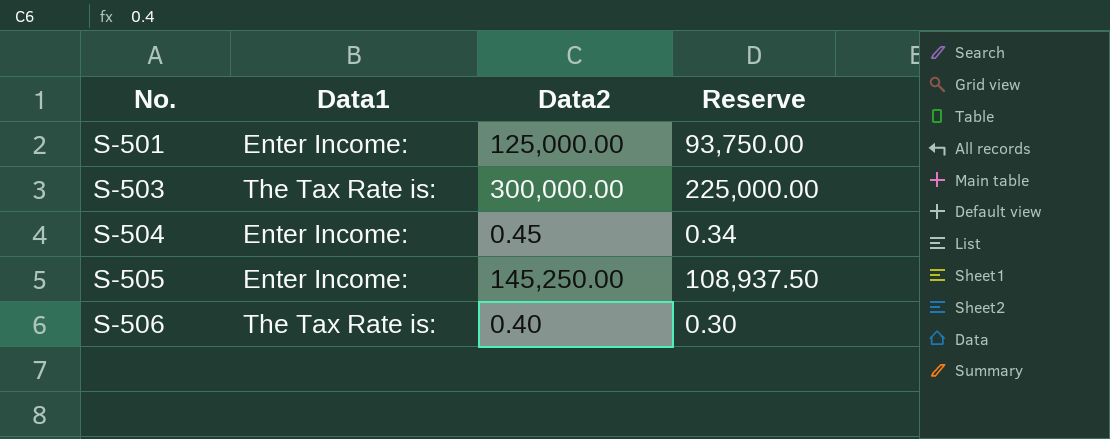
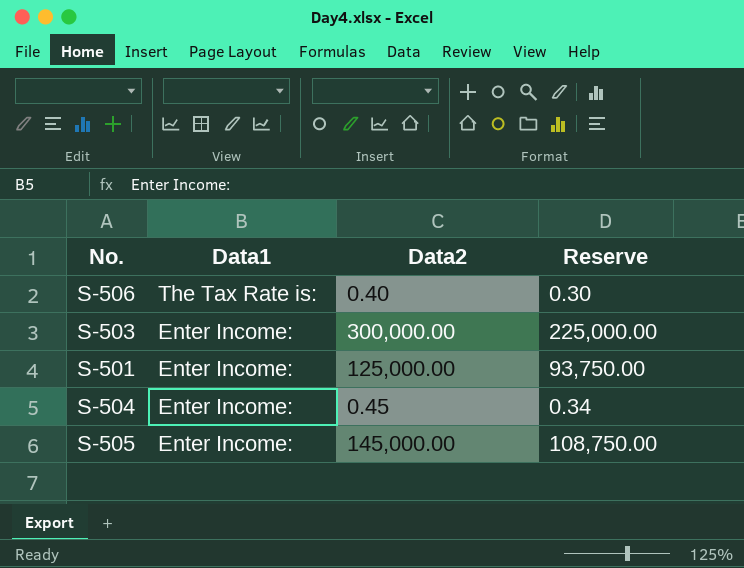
row order: No. ascending -> Data1 descending
S-503 | Data1: The Tax Rate is: -> Enter Income:
S-505 | Data2: 145,250.00 -> 145,000.00
S-505 | Reserve: 108,937.50 -> 108,750.00

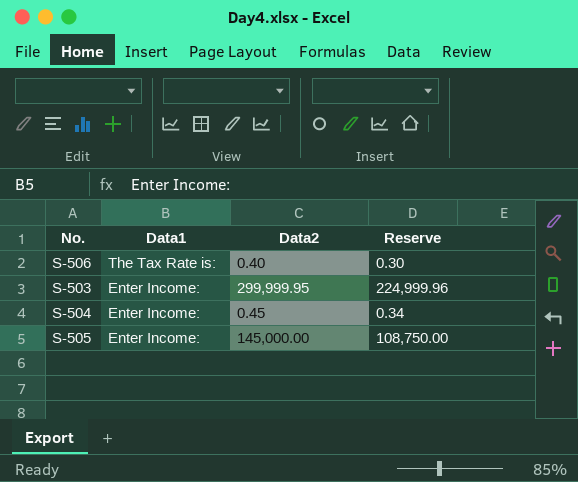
row S-501: Enter Income: | 125,000.00 | 93,750.00 -> none
S-503 | Data2: 300,000.00 -> 299,999.95
S-503 | Reserve: 225,000.00 -> 224,999.96

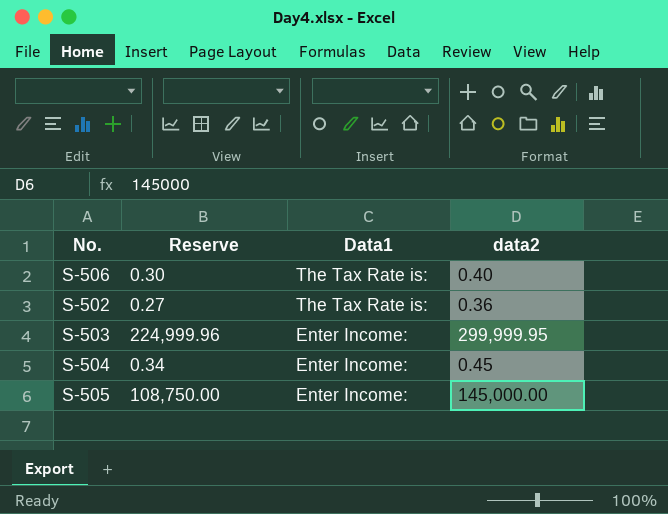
column Reserve | position: 4 -> 2
column name: Data2 -> data2
row S-502: none -> 0.27 | The Tax Rate is: | 0.36

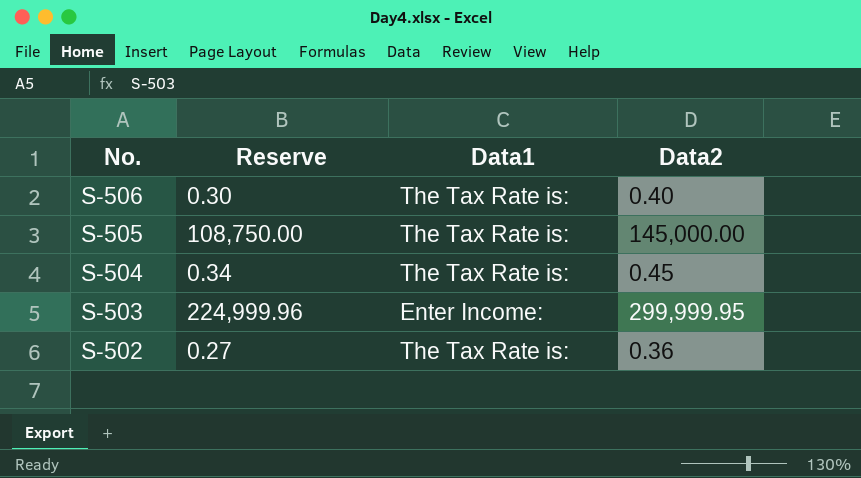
row order: Data1 descending -> No. descending
column name: data2 -> Data2
S-505 | Data1: Enter Income: -> The Tax Rate is:
S-504 | Data1: Enter Income: -> The Tax Rate is:

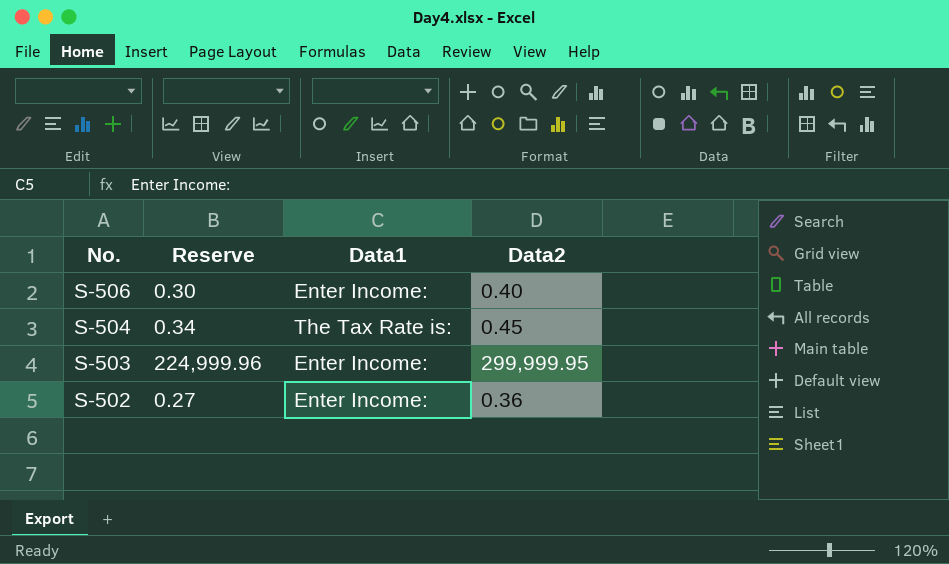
row S-505: 108,750.00 | The Tax Rate is: | 145,000.00 -> none
S-506 | Data1: The Tax Rate is: -> Enter Income:
S-502 | Data1: The Tax Rate is: -> Enter Income:

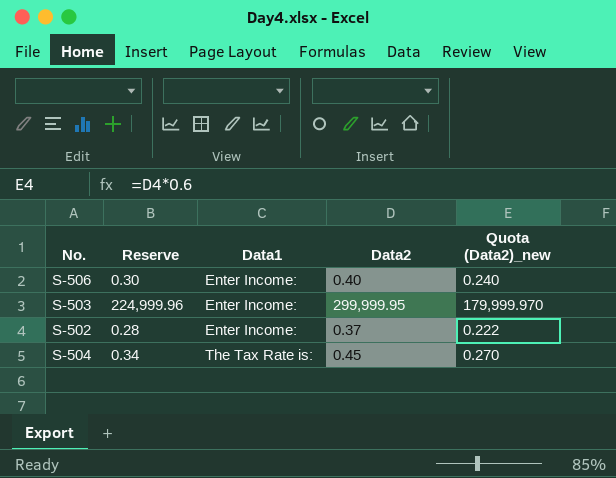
row order: No. descending -> Data1 ascending
column Quota (Data2)_new | formula: none -> [Data2] * 0.6
S-502 | Reserve: 0.27 -> 0.28
S-502 | Data2: 0.36 -> 0.37

